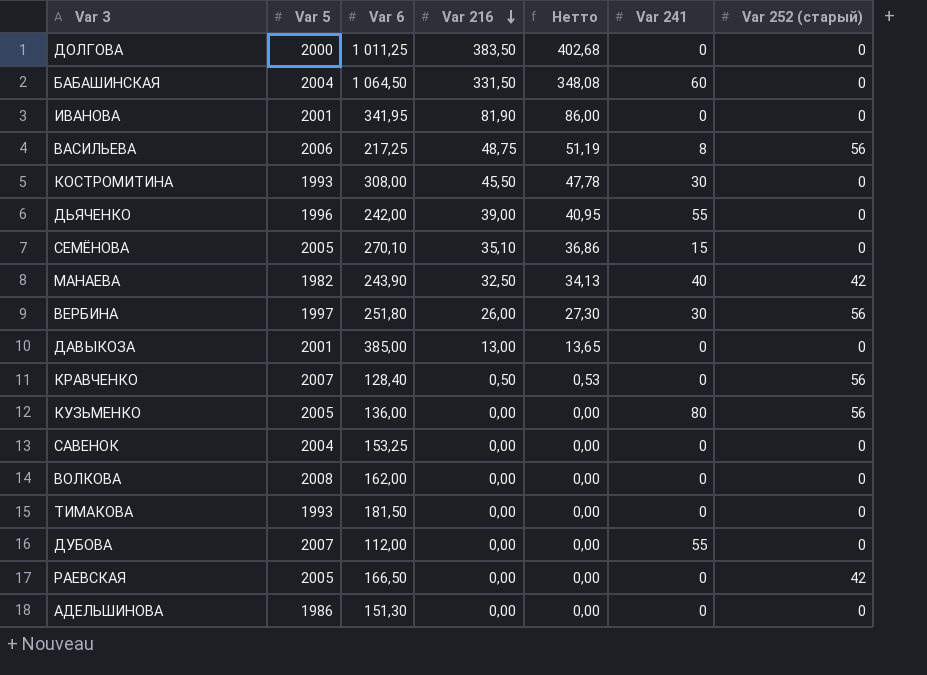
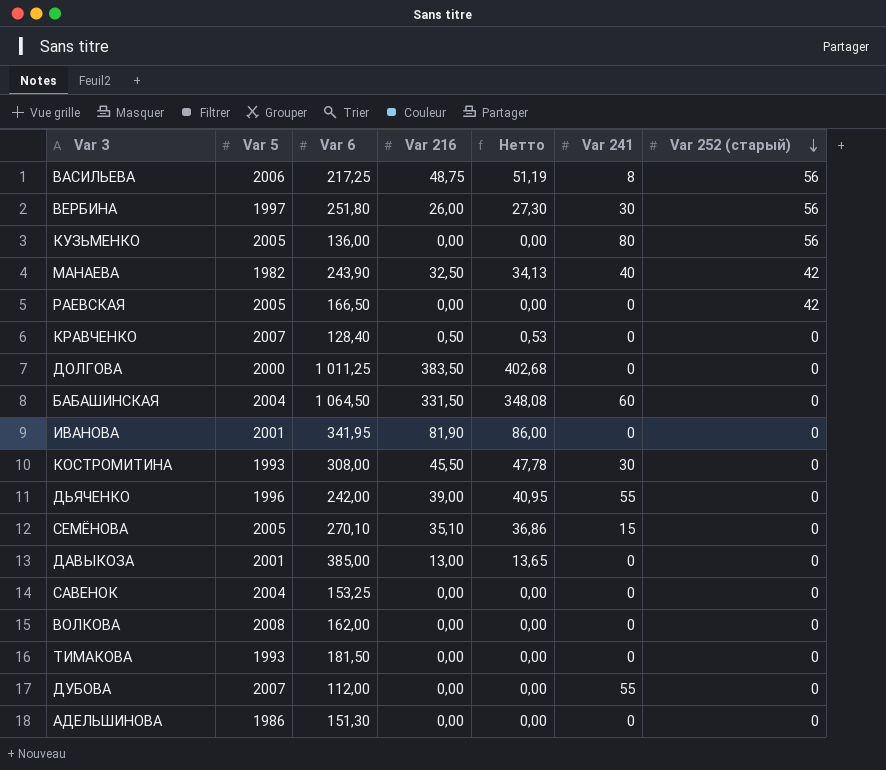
row order: Var 216 descending -> Var 252 (старый) descending
КРАВЧЕНКО | Var 252 (старый): 56 -> 0

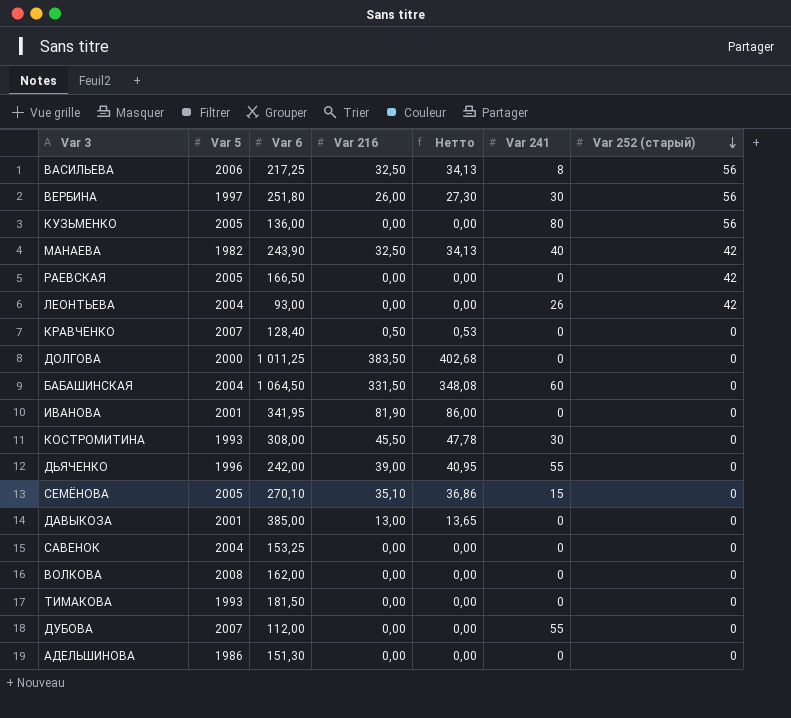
ВАСИЛЬЕВА | Var 216: 48,75 -> 32,50
ВАСИЛЬЕВА | Нетто: 51,19 -> 34,13
row ЛЕОНТЬЕВА: none -> 2004 | 93,00 | 0,00 | 0,00 | 26 | 42

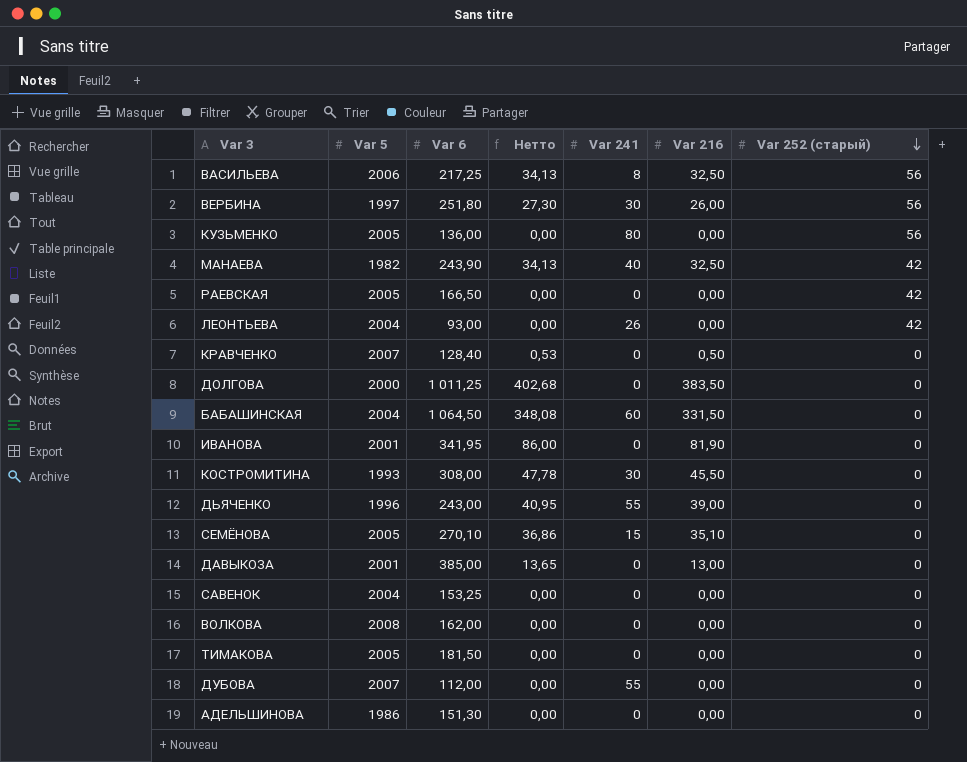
column Var 216 | position: 4 -> 6
ДЬЯЧЕНКО | Var 6: 242,00 -> 243,00
ТИМАКОВА | Var 5: 1993 -> 2005

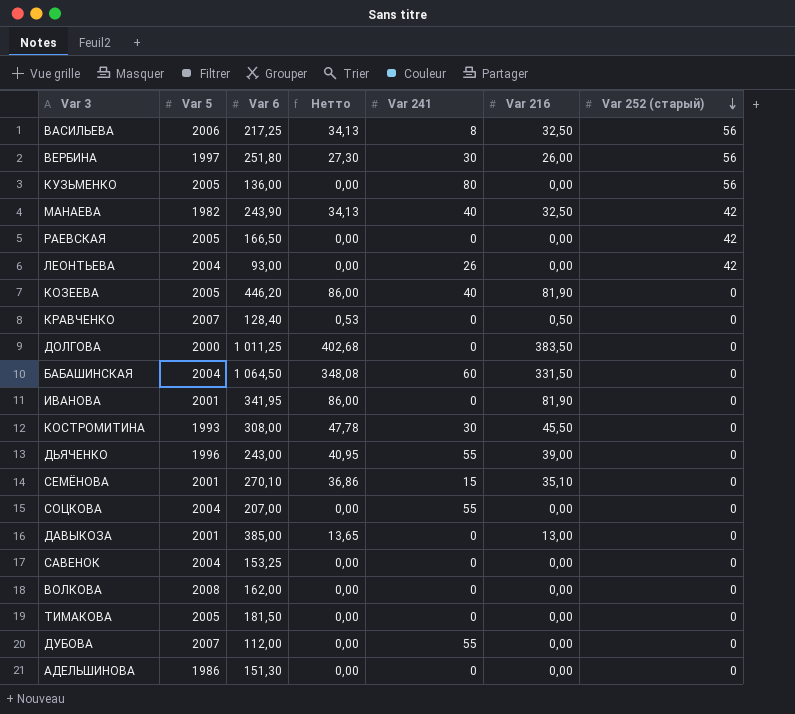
row КОЗЕЕВА: none -> 2005 | 446,20 | 86,00 | 40 | 81,90 | 0
СЕМЁНОВА | Var 5: 2005 -> 2001
row СОЦКОВА: none -> 2004 | 207,00 | 0,00 | 55 | 0,00 | 0

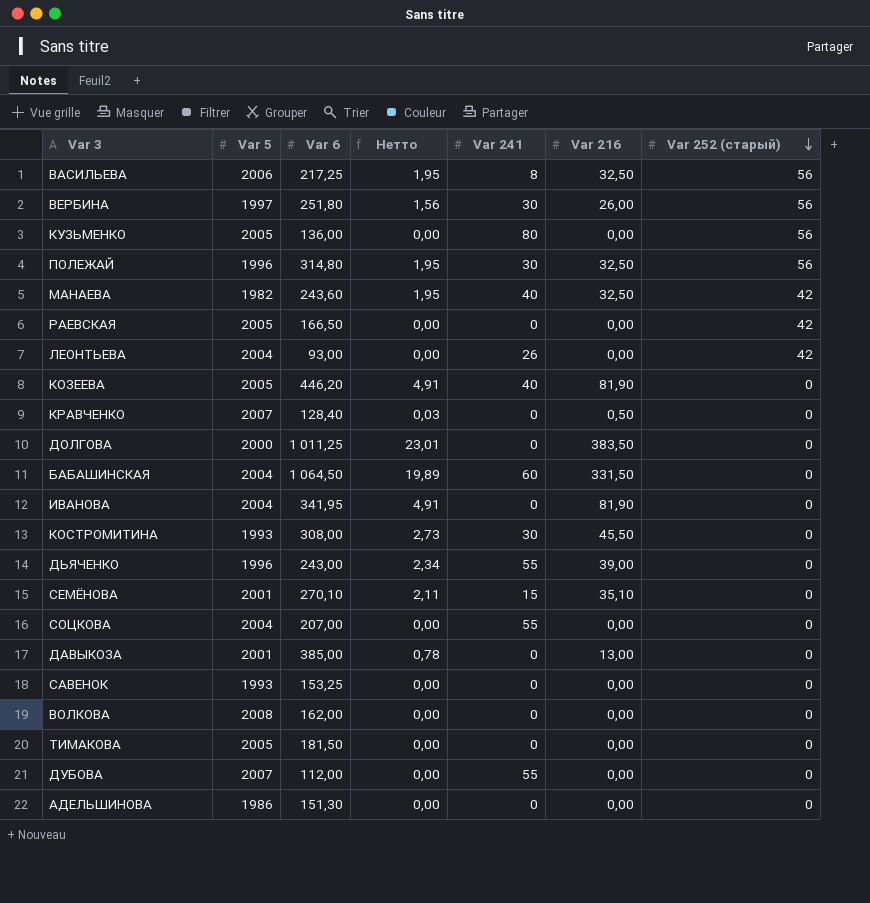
column Нетто | formula: [Var 216] * 1,05 -> [Var 216] * 0,06
row ПОЛЕЖАЙ: none -> 1996 | 314,80 | 1,95 | 30 | 32,50 | 56
МАНАЕВА | Var 6: 243,90 -> 243,60
ИВАНОВА | Var 5: 2001 -> 2004
САВЕНОК | Var 5: 2004 -> 1993

